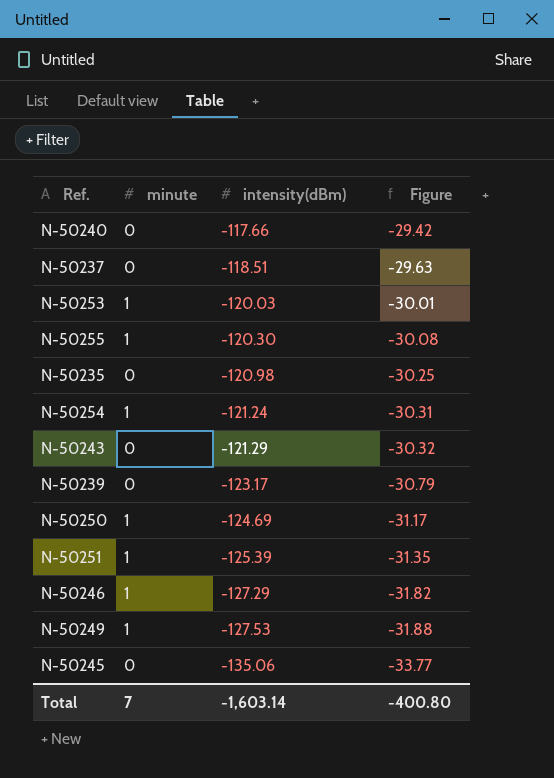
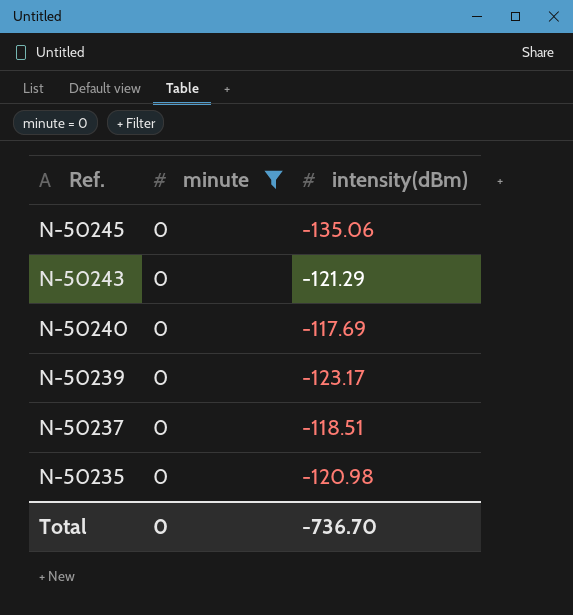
filter: none -> minute = 0
row order: intensity(dBm) descending -> Ref. descending
column Figure | formula: [intensity(dBm)] * 0.25 -> none
N-50240 | intensity(dBm): -117.66 -> -117.69
Total | minute: 7 -> 0
Total | intensity(dBm): -1,603.14 -> -736.70

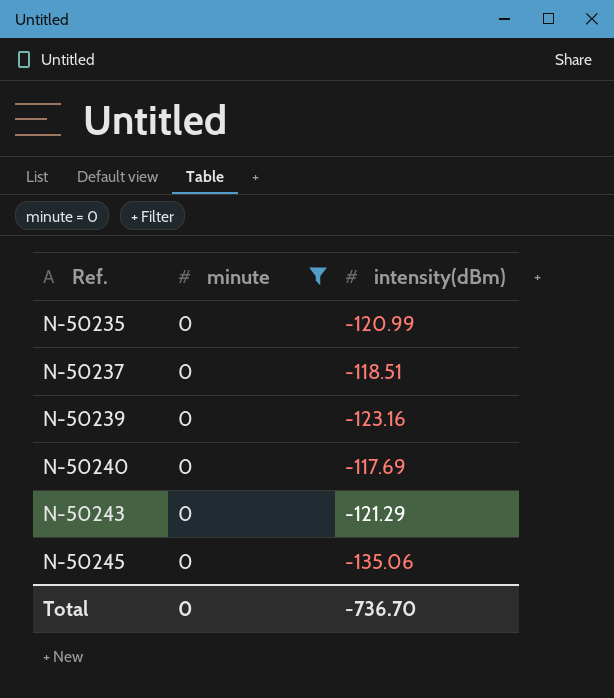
row order: Ref. descending -> Ref. ascending
N-50235 | intensity(dBm): -120.98 -> -120.99
N-50239 | intensity(dBm): -123.17 -> -123.16

